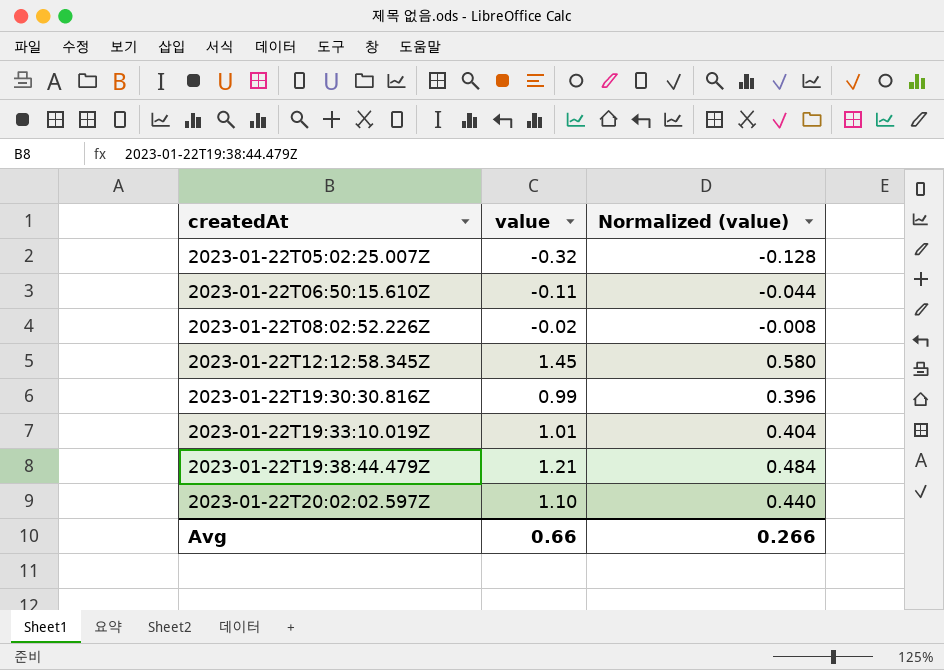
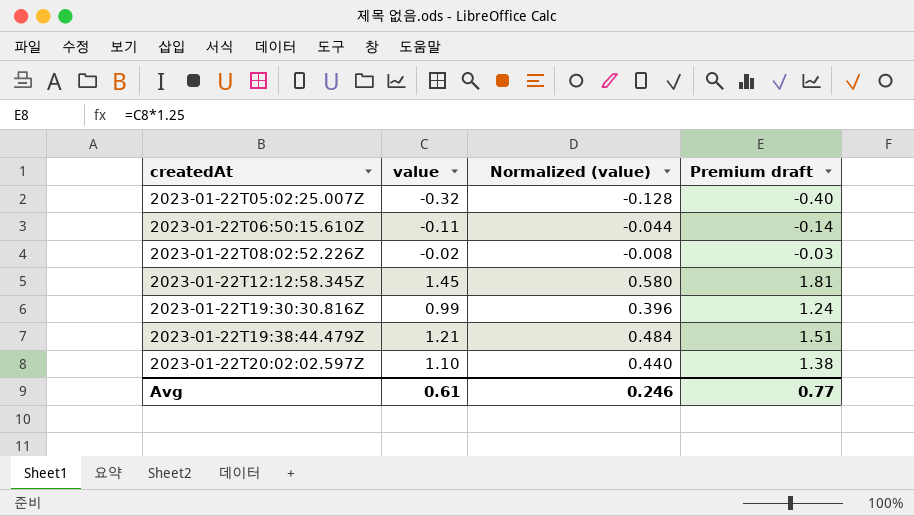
column Premium draft | formula: none -> [value] * 1.25
row 2023-01-22T19:33:10.019Z: 1.01 | 0.404 -> none
Avg | value: 0.66 -> 0.61
Avg | Normalized (value): 0.266 -> 0.246

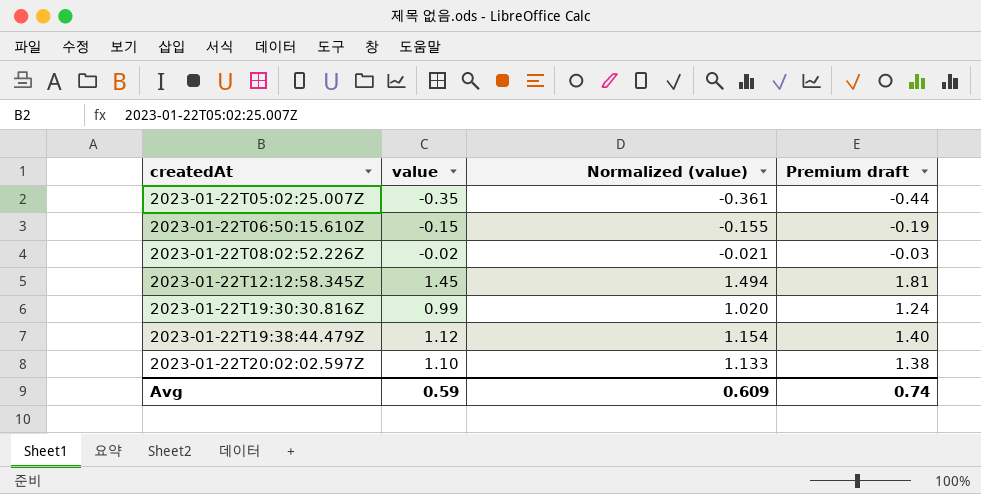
column Normalized (value) | formula: [value] * 0.4 -> [value] * 1.03
2023-01-22T05:02:25.007Z | value: -0.32 -> -0.35
2023-01-22T05:02:25.007Z | Premium draft: -0.40 -> -0.44
2023-01-22T06:50:15.610Z | value: -0.11 -> -0.15
2023-01-22T06:50:15.610Z | Premium draft: -0.14 -> -0.19
2023-01-22T19:38:44.479Z | value: 1.21 -> 1.12
2023-01-22T19:38:44.479Z | Premium draft: 1.51 -> 1.40
Avg | value: 0.61 -> 0.59
Avg | Normalized (value): 0.246 -> 0.609
Avg | Premium draft: 0.77 -> 0.74

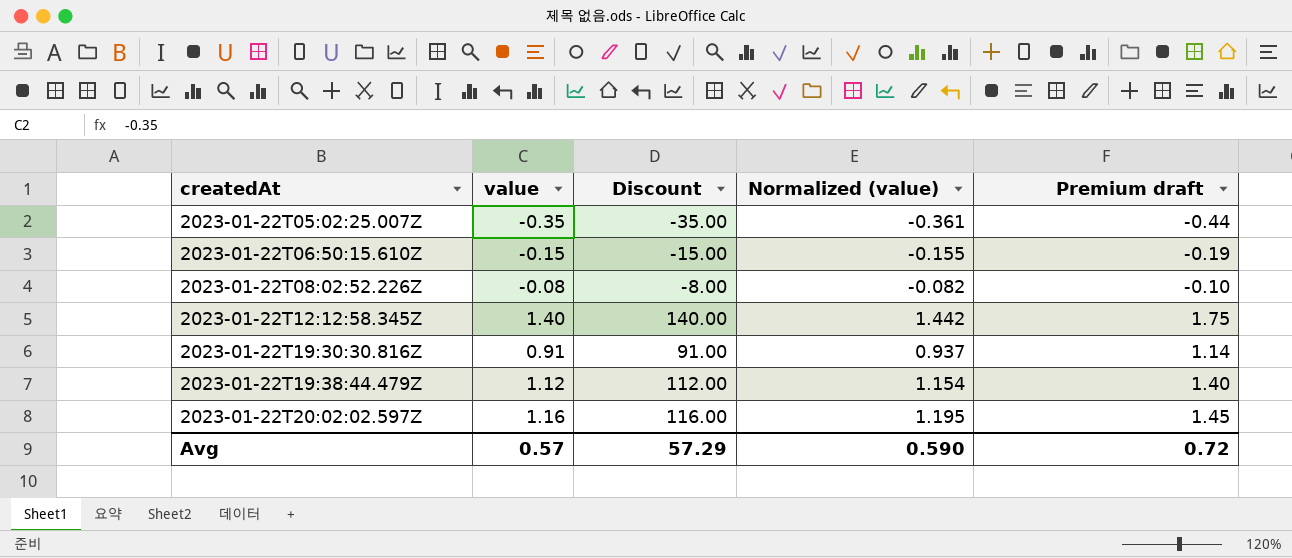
column Discount | formula: none -> [value] * 100
2023-01-22T08:02:52.226Z | value: -0.02 -> -0.08
2023-01-22T08:02:52.226Z | Normalized (value): -0.021 -> -0.082
2023-01-22T08:02:52.226Z | Premium draft: -0.03 -> -0.10
2023-01-22T12:12:58.345Z | value: 1.45 -> 1.40
2023-01-22T12:12:58.345Z | Normalized (value): 1.494 -> 1.442
2023-01-22T12:12:58.345Z | Premium draft: 1.81 -> 1.75
2023-01-22T19:30:30.816Z | value: 0.99 -> 0.91
2023-01-22T19:30:30.816Z | Normalized (value): 1.020 -> 0.937
2023-01-22T19:30:30.816Z | Premium draft: 1.24 -> 1.14
2023-01-22T20:02:02.597Z | value: 1.10 -> 1.16
2023-01-22T20:02:02.597Z | Normalized (value): 1.133 -> 1.195
2023-01-22T20:02:02.597Z | Premium draft: 1.38 -> 1.45
Avg | value: 0.59 -> 0.57
Avg | Normalized (value): 0.609 -> 0.590
Avg | Premium draft: 0.74 -> 0.72

